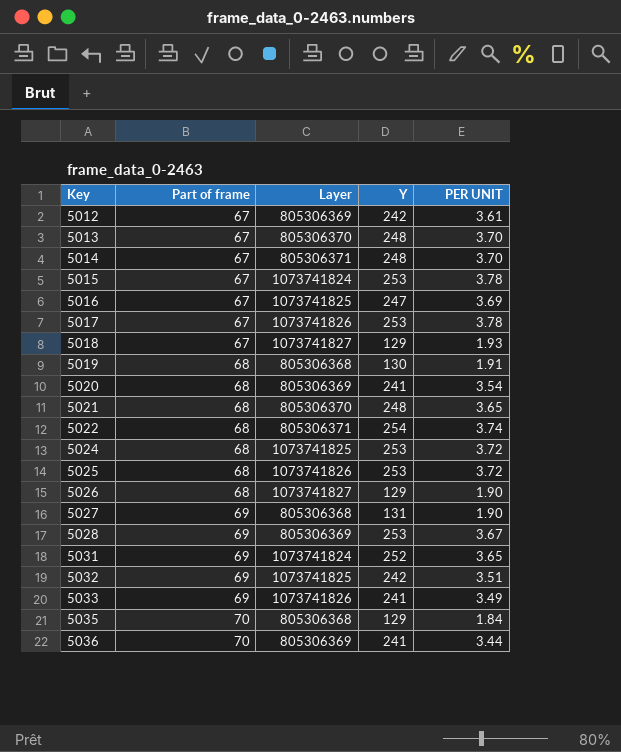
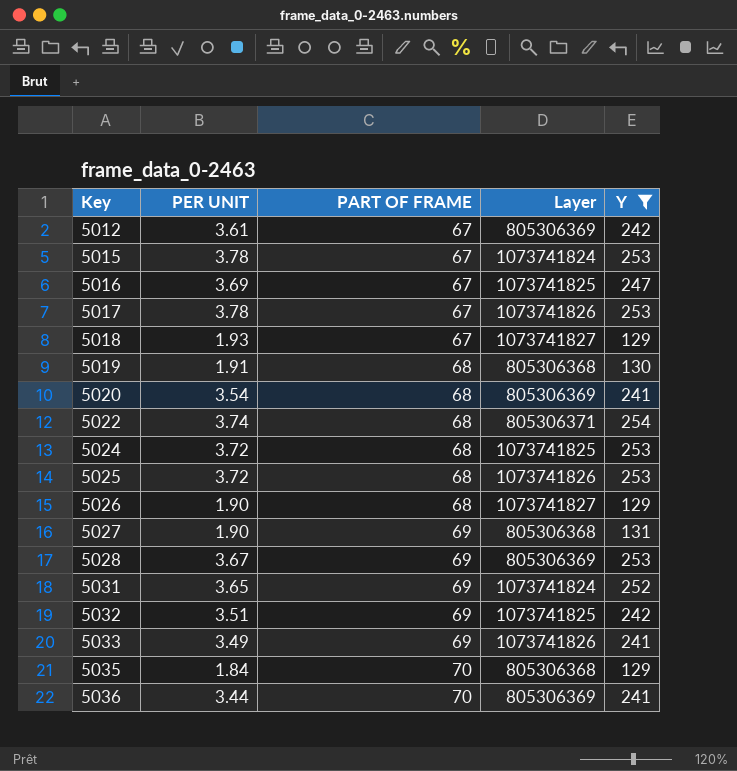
filter: none -> Y != 248
column PER UNIT | position: 5 -> 2
column name: Part of frame -> PART OF FRAME

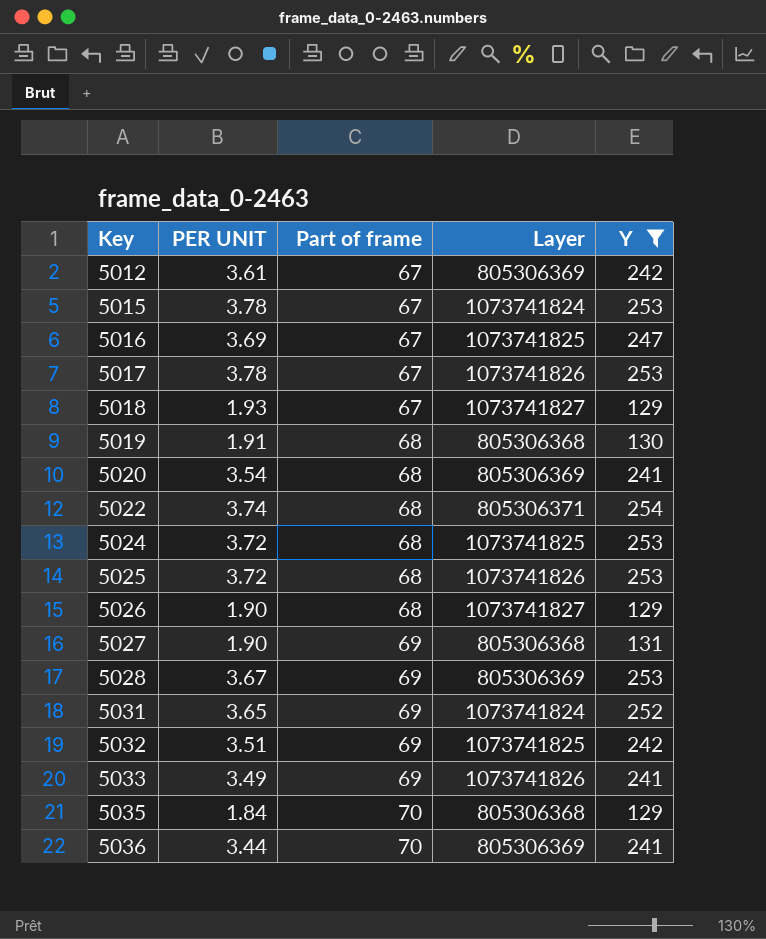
column name: PART OF FRAME -> Part of frame

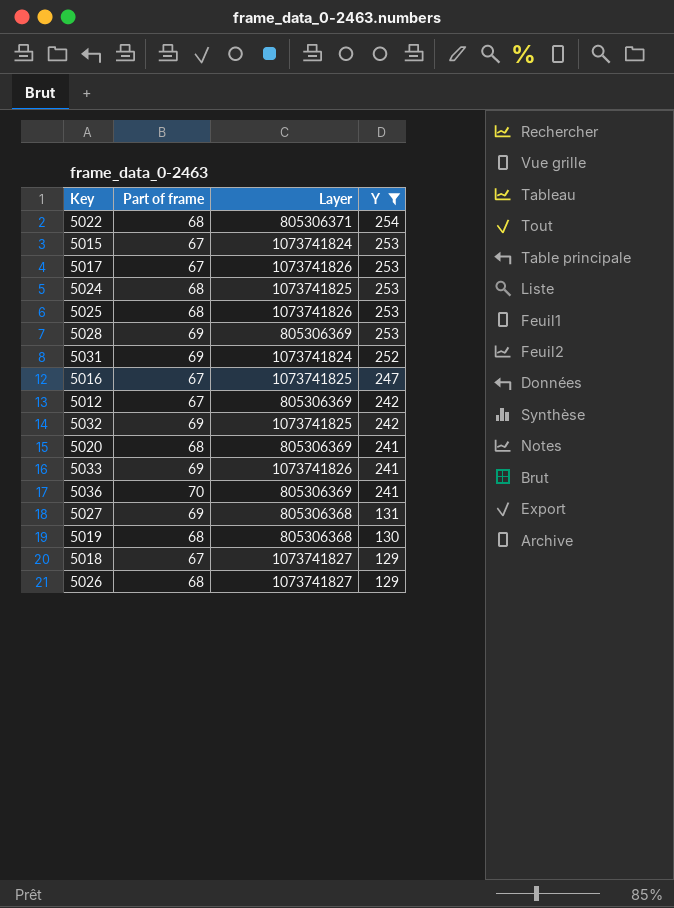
row order: Key ascending -> Y descending
column PER UNIT | formula: [Y] / [Part of frame] -> none
row 5035: 1.84 | 70 | 805306368 | 129 -> none

